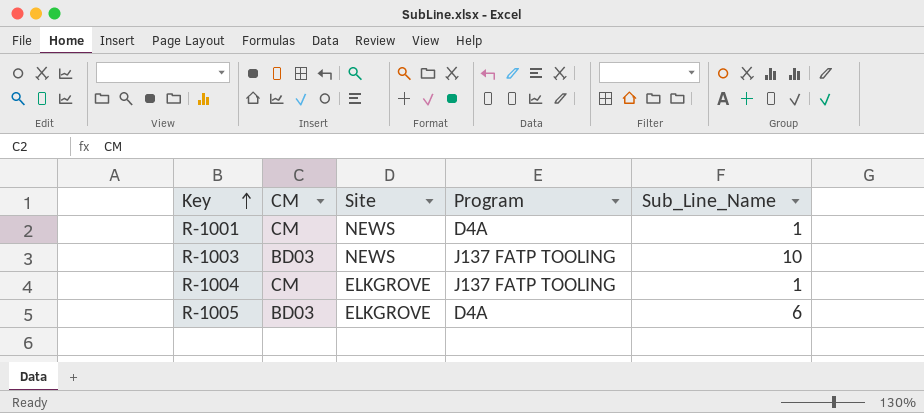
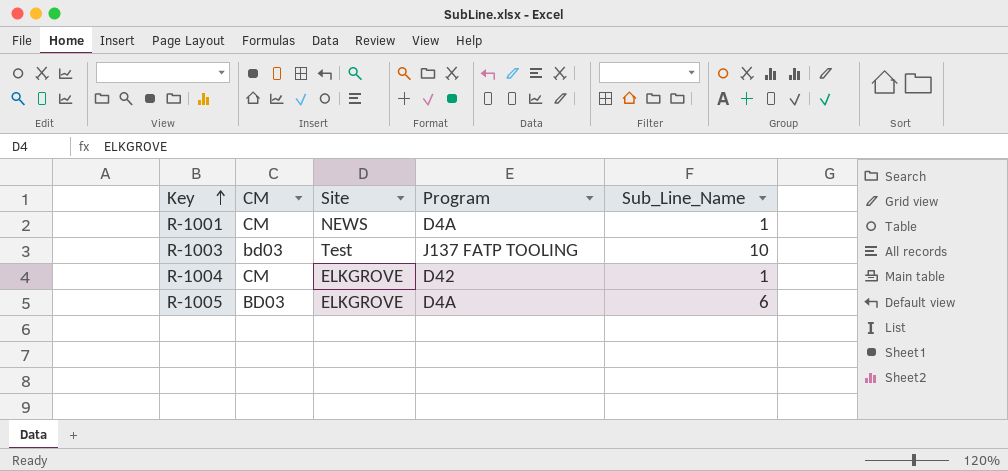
R-1003 | CM: BD03 -> bd03
R-1003 | Site: NEWS -> Test
R-1004 | Program: J137 FATP TOOLING -> D42

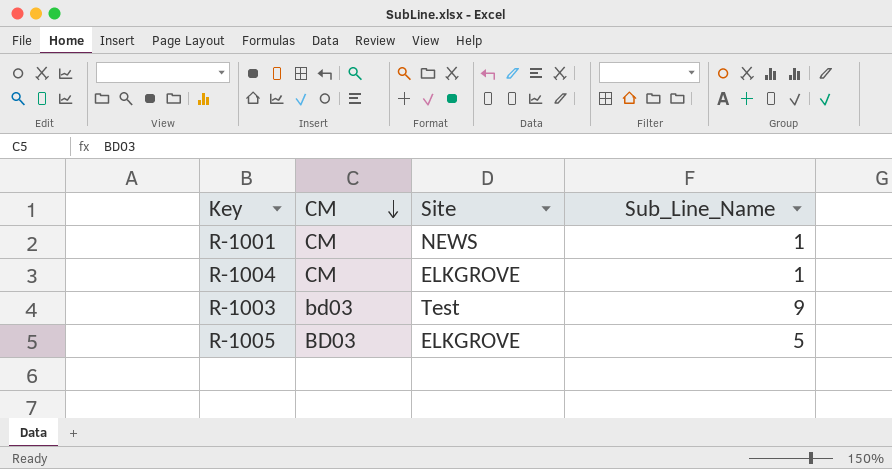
row order: Key ascending -> CM descending
column Program | position: 4 -> none
R-1003 | Sub_Line_Name: 10 -> 9
R-1005 | Sub_Line_Name: 6 -> 5

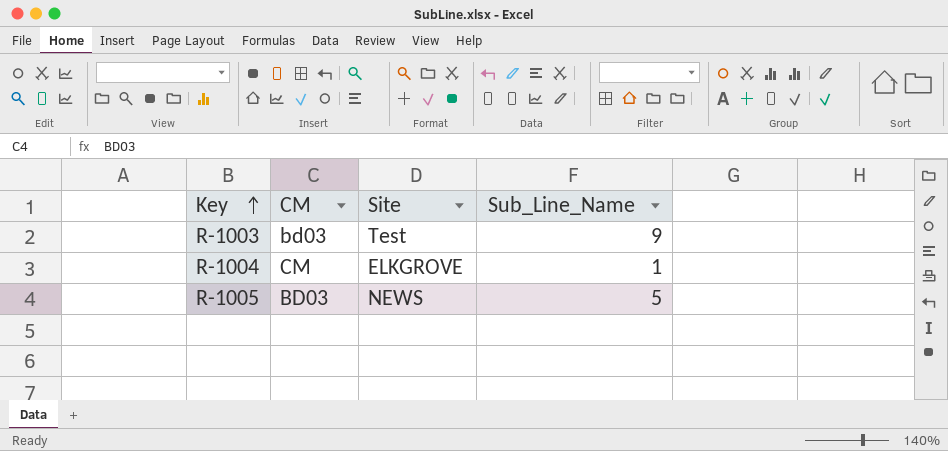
row order: CM descending -> Key ascending
row R-1001: CM | NEWS | 1 -> none
R-1005 | Site: ELKGROVE -> NEWS

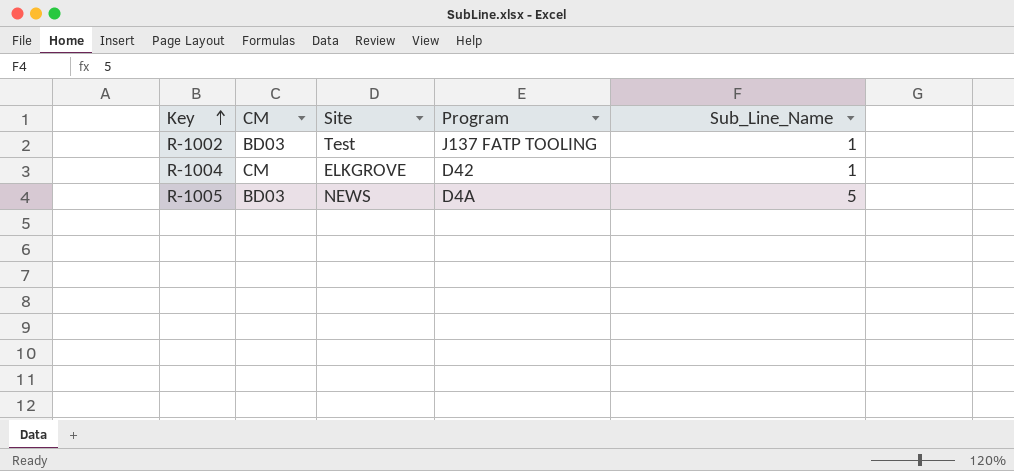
column Program | position: none -> 4
row R-1003: bd03 | Test | 9 -> none
row R-1002: none -> BD03 | Test | J137 FATP TOOLING | 1

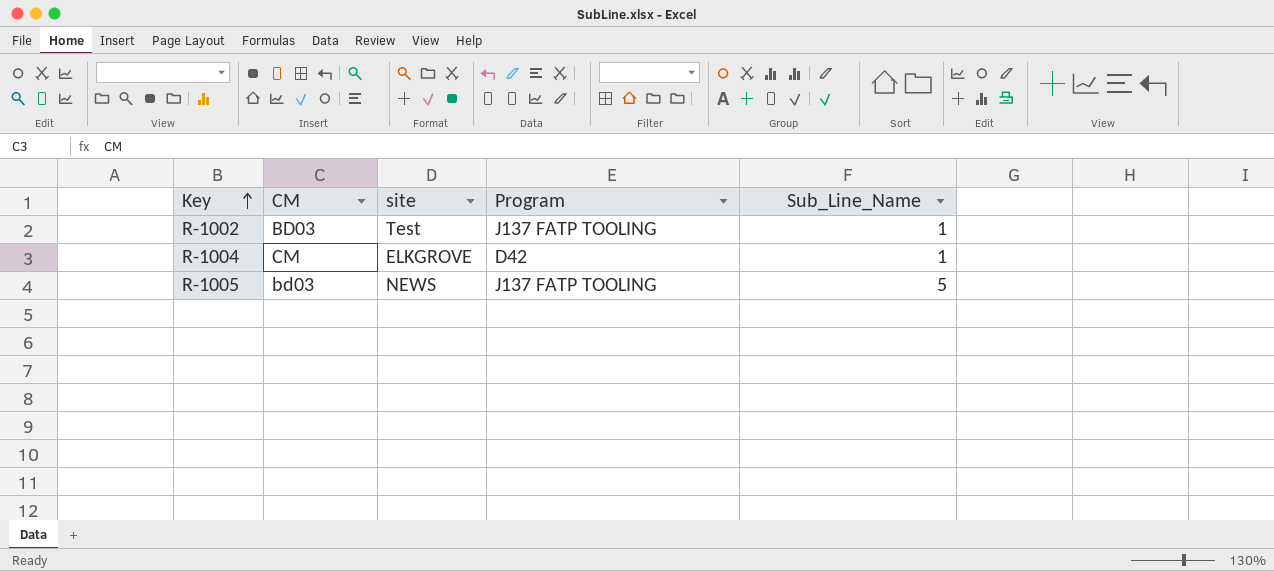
column name: Site -> site
R-1005 | CM: BD03 -> bd03
R-1005 | Program: D4A -> J137 FATP TOOLING

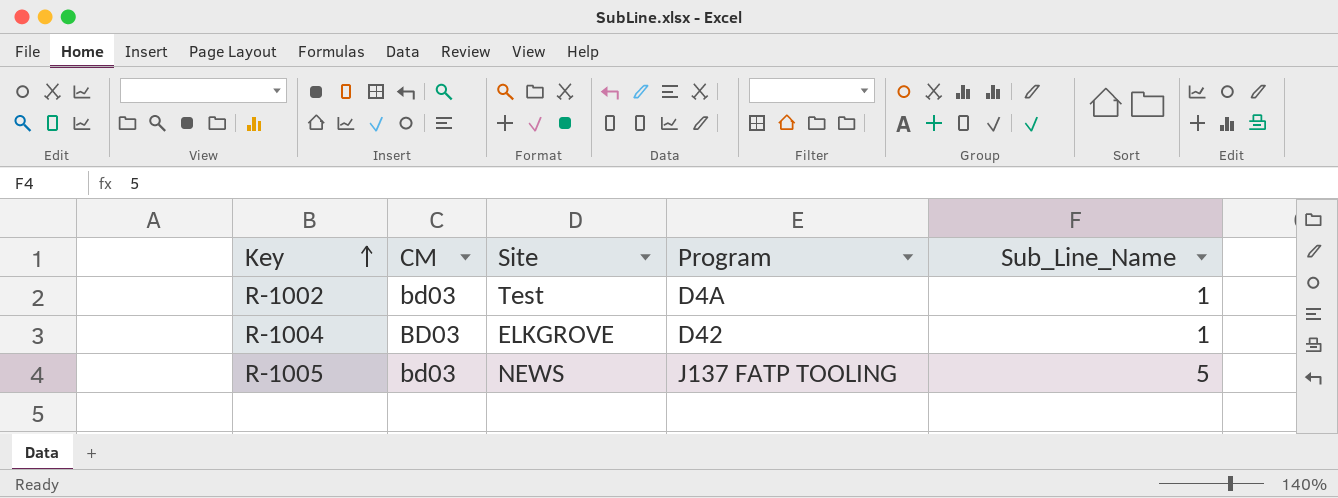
column name: site -> Site
R-1002 | CM: BD03 -> bd03
R-1002 | Program: J137 FATP TOOLING -> D4A
R-1004 | CM: CM -> BD03

